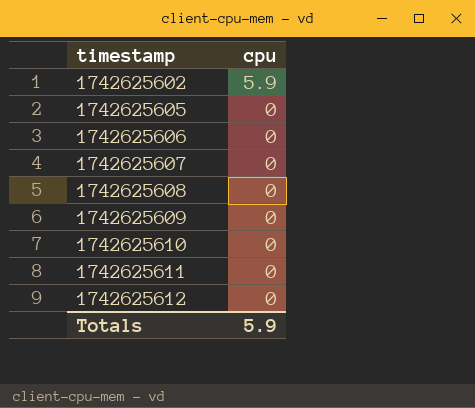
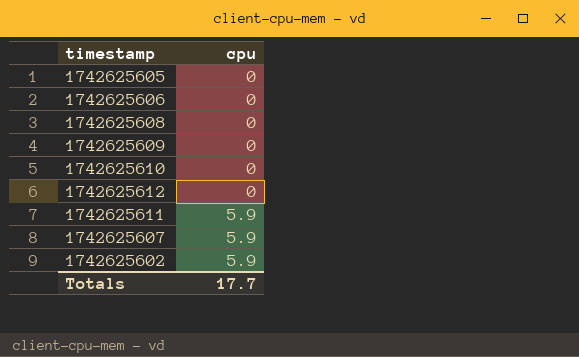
row order: timestamp ascending -> cpu ascending
1742625611 | cpu: 0 -> 5.9
1742625607 | cpu: 0 -> 5.9
Totals | cpu: 5.9 -> 17.7

